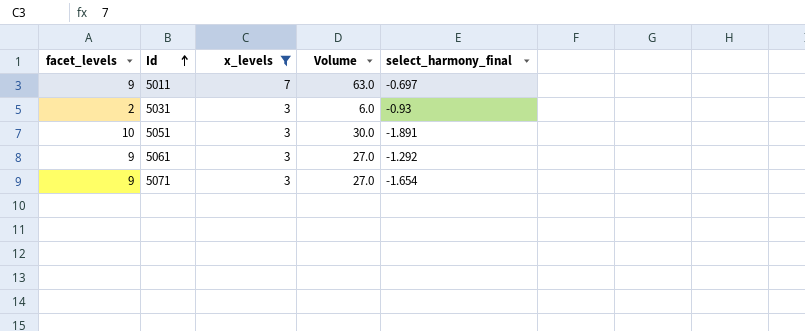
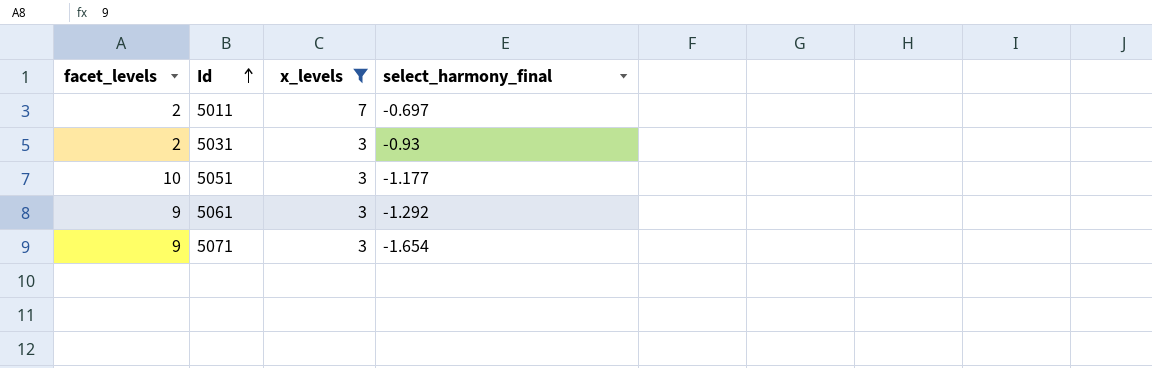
column Volume | formula: [facet_levels] * [x_levels] -> none
5011 | facet_levels: 9 -> 2
5051 | select_harmony_final: -1.891 -> -1.177

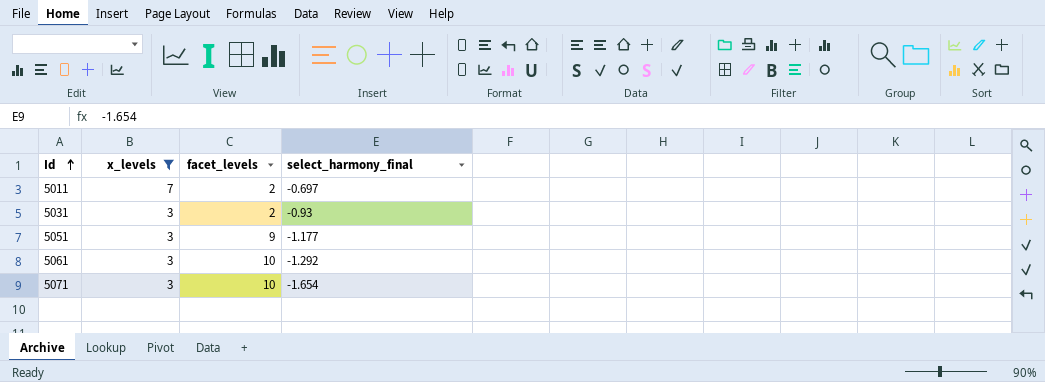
column facet_levels | position: 1 -> 3
5051 | facet_levels: 10 -> 9
5061 | facet_levels: 9 -> 10
5071 | facet_levels: 9 -> 10

